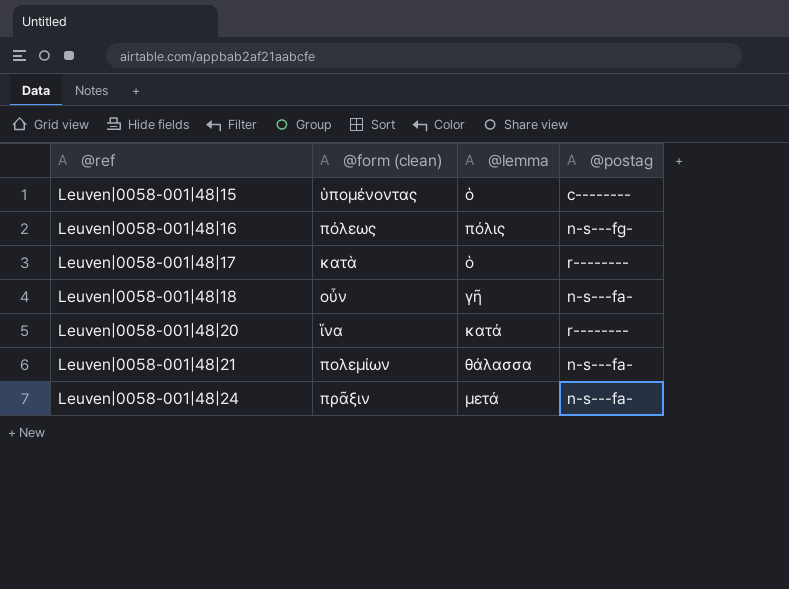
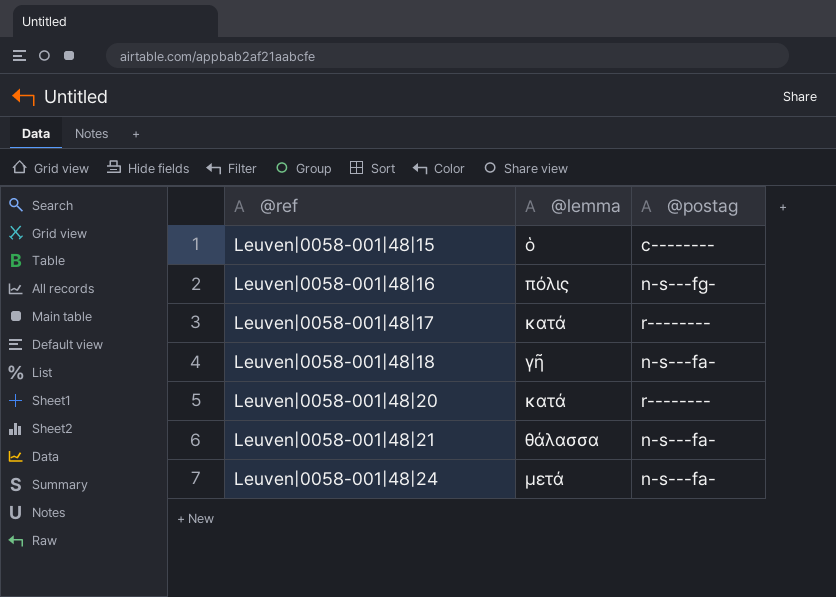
column @form (clean) | position: 2 -> none
Leuven|0058-001|48|17 | @lemma: ὁ -> κατά

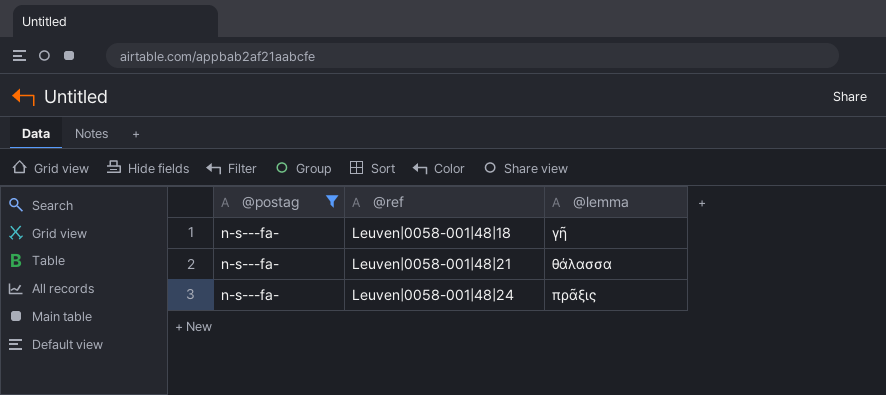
filter: none -> @postag = n-s---fa-
column @postag | position: 3 -> 1
Leuven|0058-001|48|24 | @lemma: μετά -> πρᾶξις

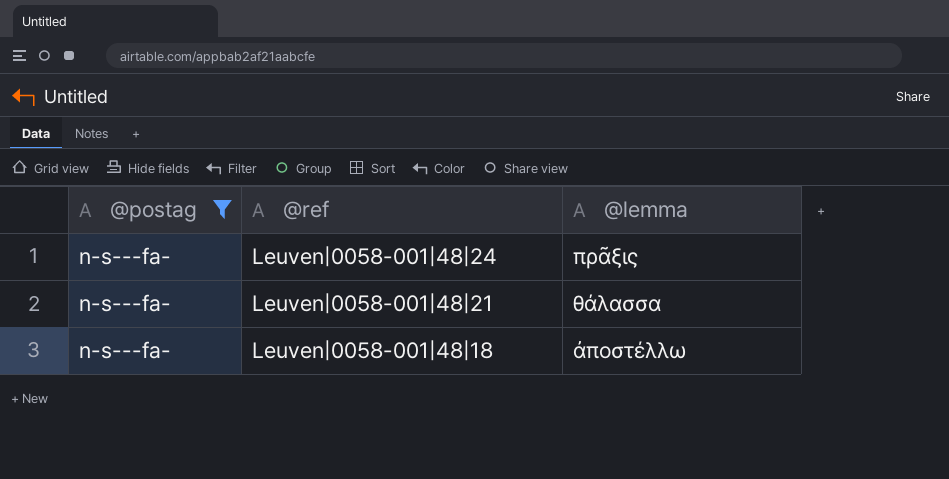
row order: @ref ascending -> @ref descending
Leuven|0058-001|48|18 | @lemma: γῆ -> ἀποστέλλω

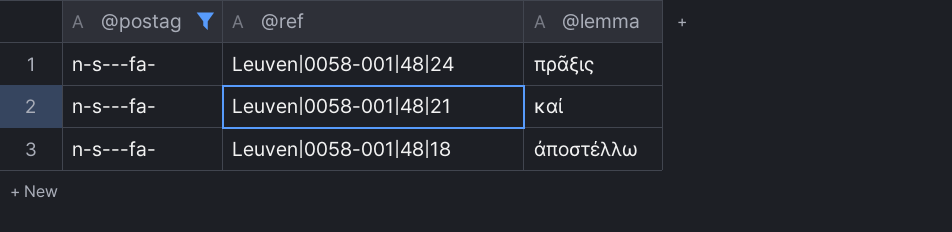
Leuven|0058-001|48|21 | @lemma: θάλασσα -> καί

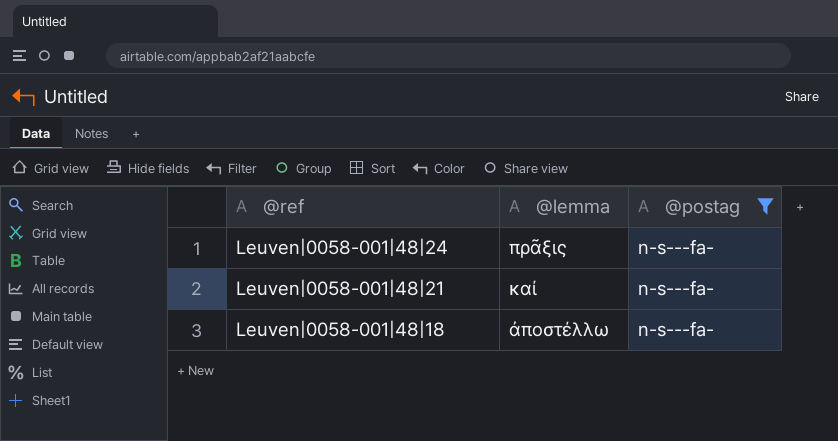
column @postag | position: 1 -> 3

